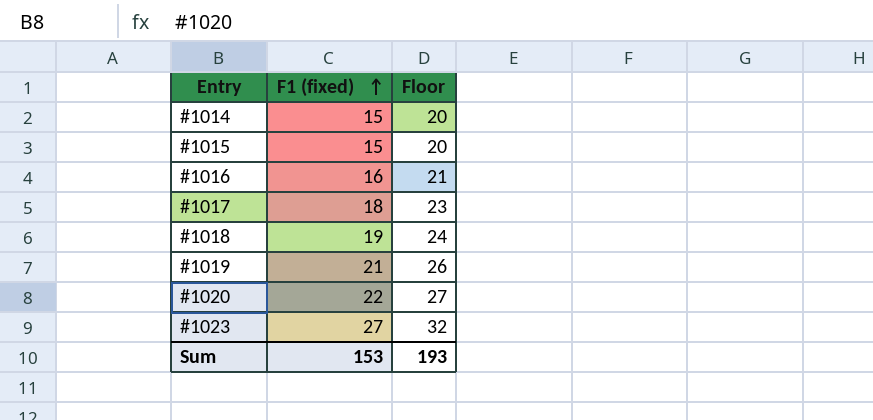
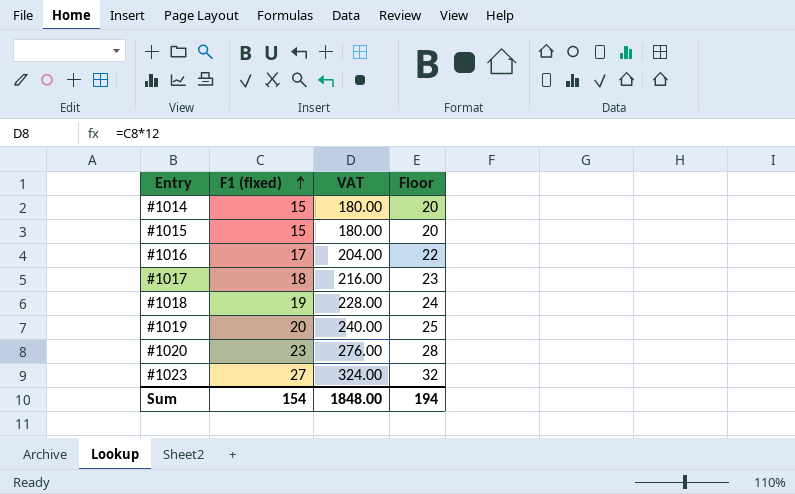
column VAT | formula: none -> [F1 (fixed)] * 12
#1016 | F1 (fixed): 16 -> 17
#1016 | Floor: 21 -> 22
#1019 | F1 (fixed): 21 -> 20
#1019 | Floor: 26 -> 25
#1020 | F1 (fixed): 22 -> 23
#1020 | Floor: 27 -> 28
Sum | F1 (fixed): 153 -> 154
Sum | Floor: 193 -> 194

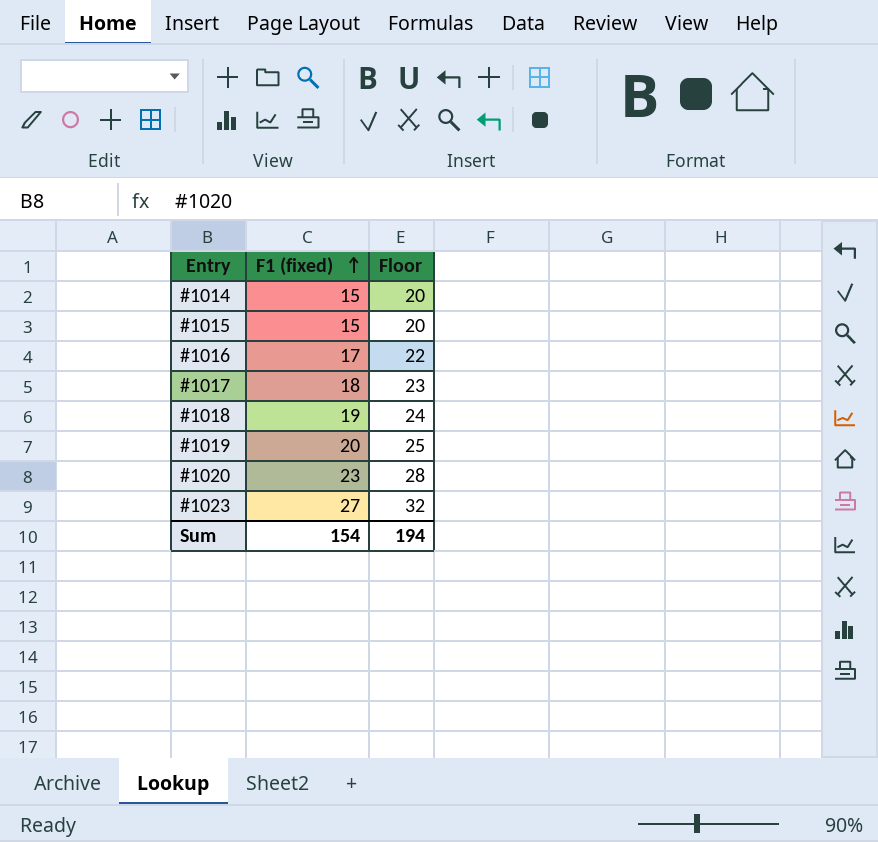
column VAT | formula: [F1 (fixed)] * 12 -> none

